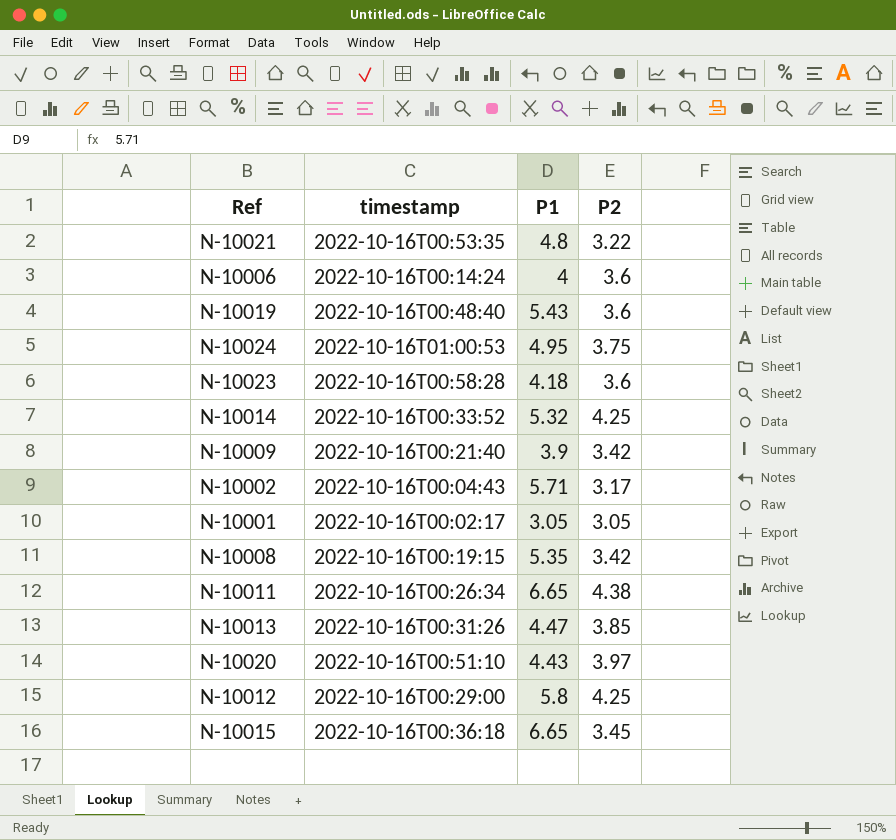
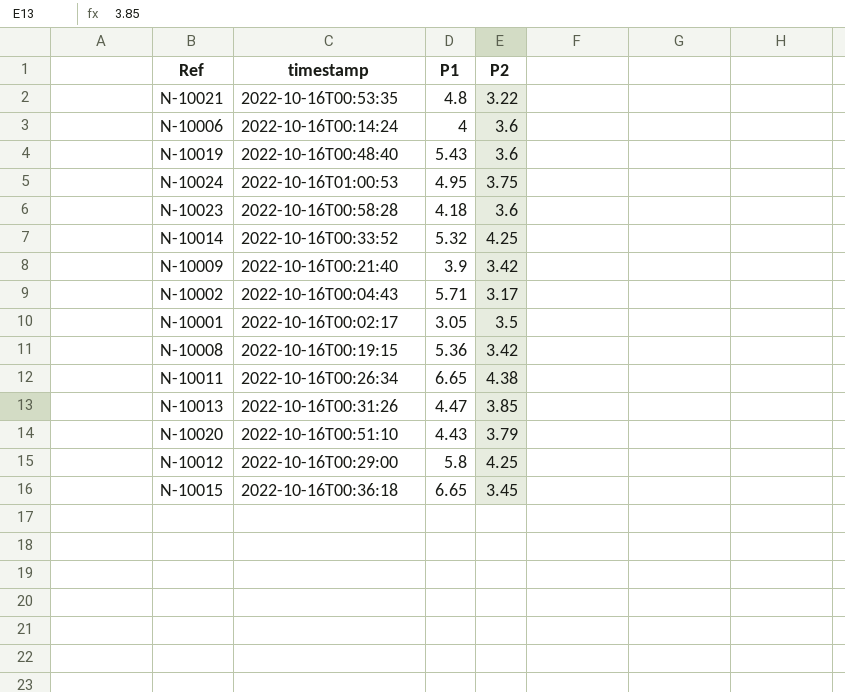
N-10001 | P2: 3.05 -> 3.5
N-10008 | P1: 5.35 -> 5.36
N-10020 | P2: 3.97 -> 3.79

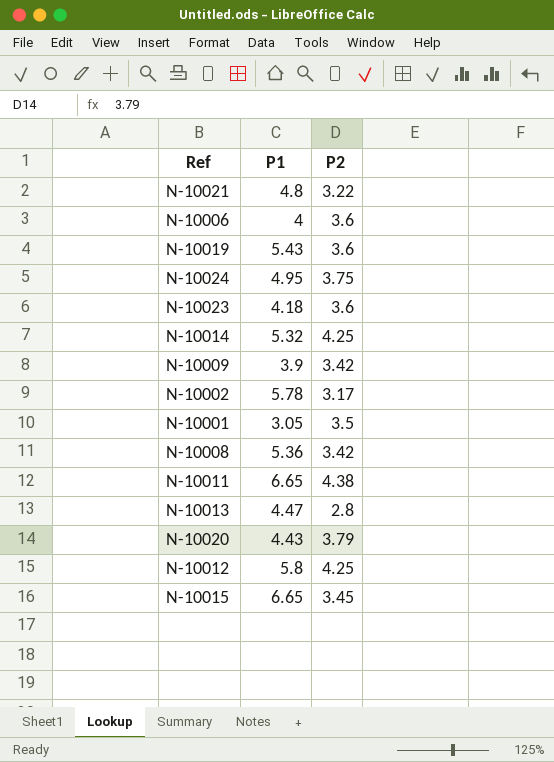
column timestamp | position: 2 -> none
N-10002 | P1: 5.71 -> 5.78
N-10013 | P2: 3.85 -> 2.8

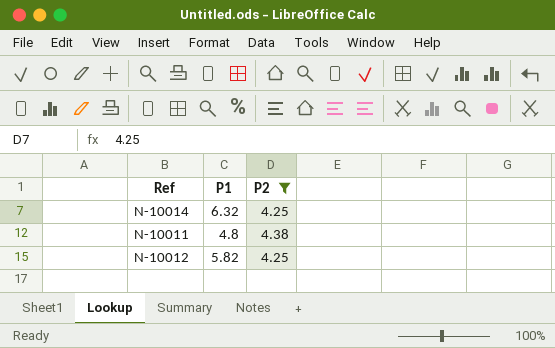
filter: none -> P2 >= 4.25
N-10014 | P1: 5.32 -> 6.32
N-10011 | P1: 6.65 -> 4.8
N-10012 | P1: 5.8 -> 5.82

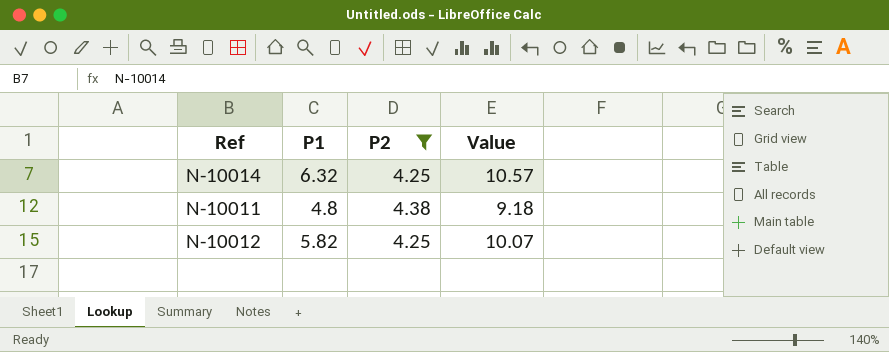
column Value | formula: none -> [P1] + [P2]

